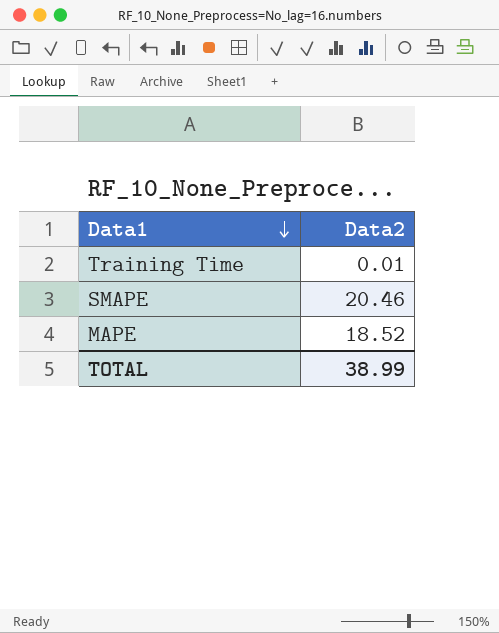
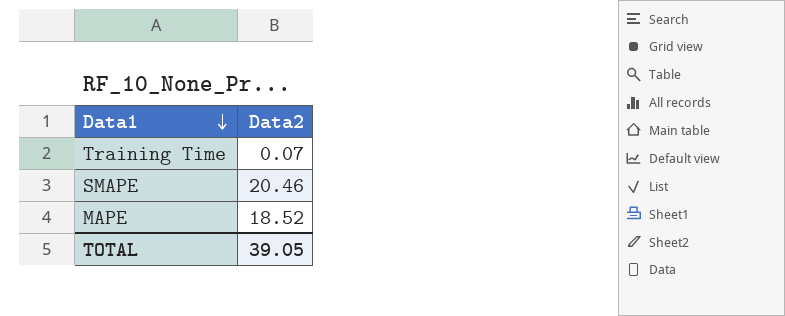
Training Time | Data2: 0.01 -> 0.07
TOTAL | Data2: 38.99 -> 39.05

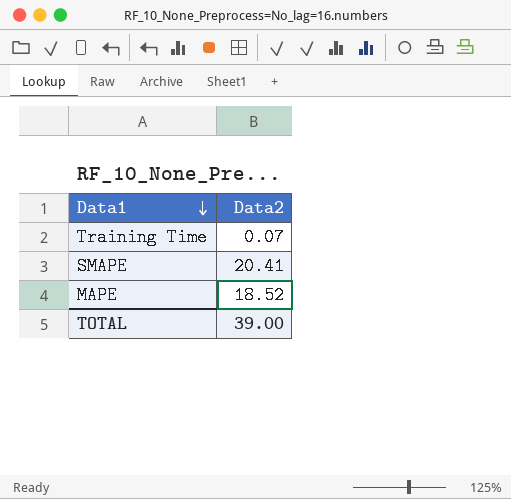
SMAPE | Data2: 20.46 -> 20.41
TOTAL | Data2: 39.05 -> 39.00

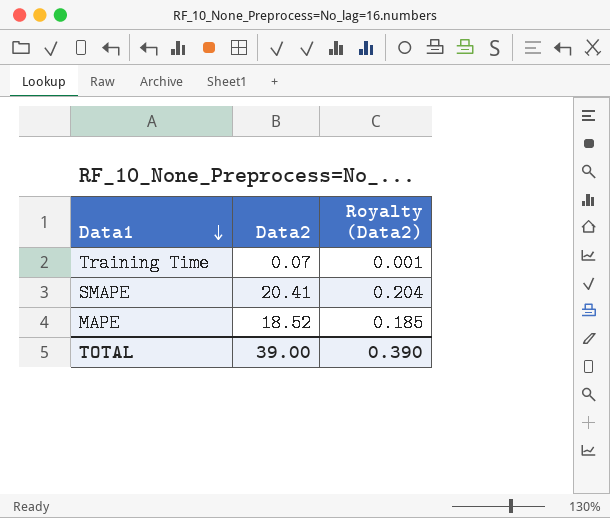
column Royalty (Data2) | formula: none -> [Data2] * 0.01

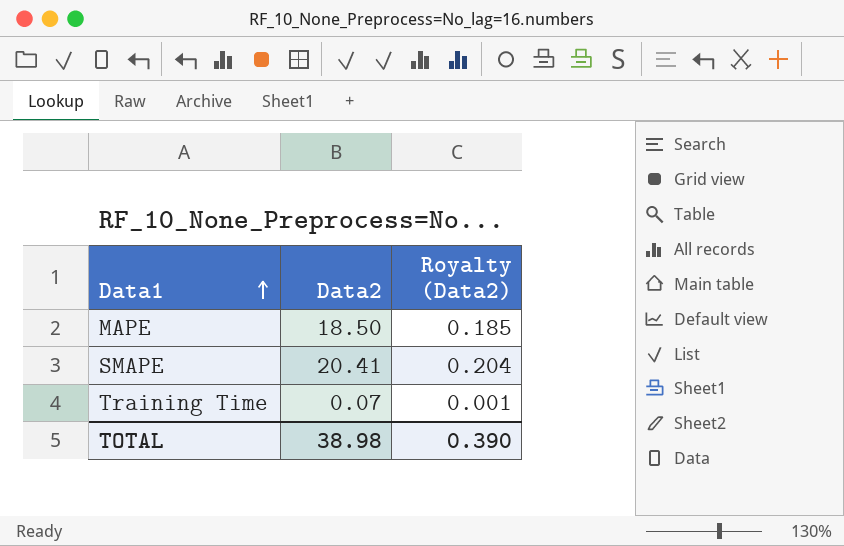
row order: Data1 descending -> Data1 ascending
MAPE | Data2: 18.52 -> 18.50
TOTAL | Data2: 39.00 -> 38.98

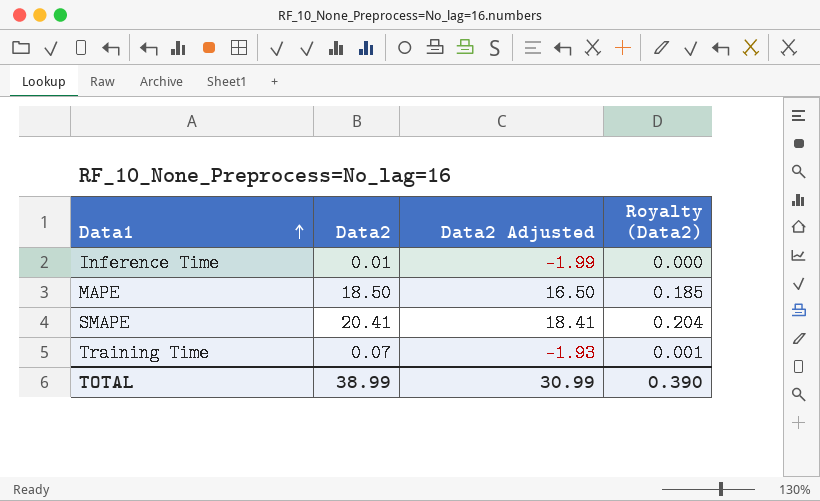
column Data2 Adjusted | formula: none -> [Data2] - 2
row Inference Time: none -> 0.01 | -1.99 | 0.000
TOTAL | Data2: 38.98 -> 38.99

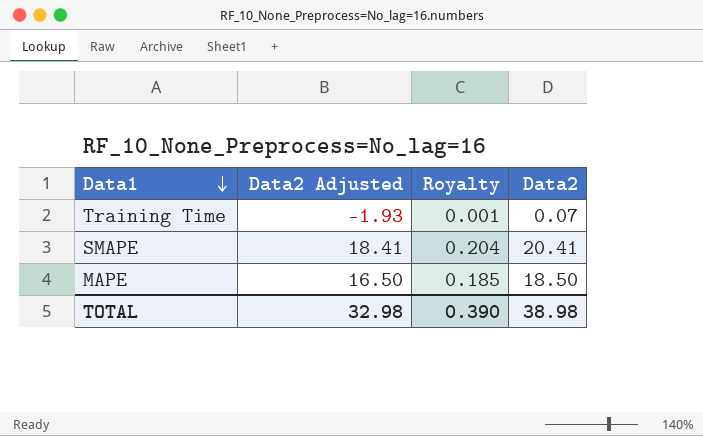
row order: Data1 ascending -> Data1 descending
column name: Royalty (Data2) -> Royalty
column Data2 | position: 2 -> 4
row Inference Time: 0.01 | -1.99 | 0.000 -> none
TOTAL | Data2 Adjusted: 30.99 -> 32.98
TOTAL | Data2: 38.99 -> 38.98

